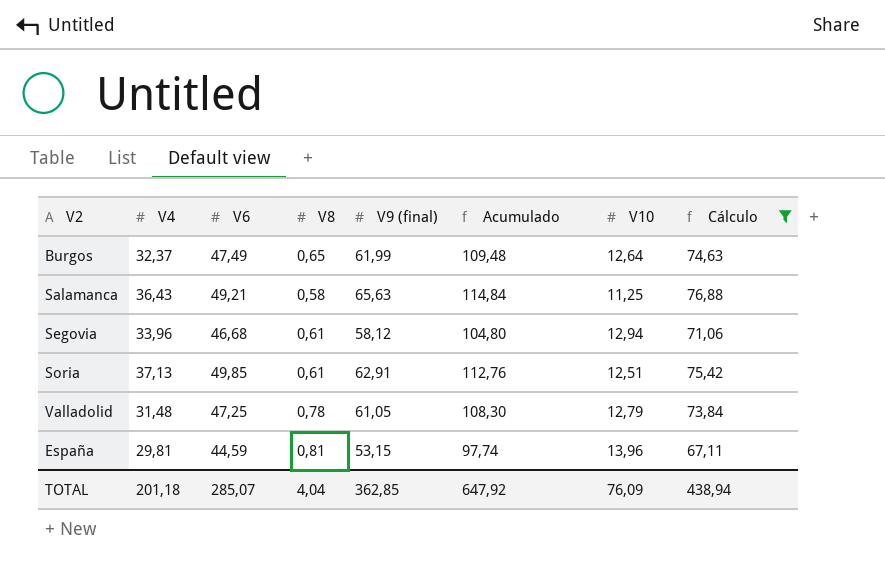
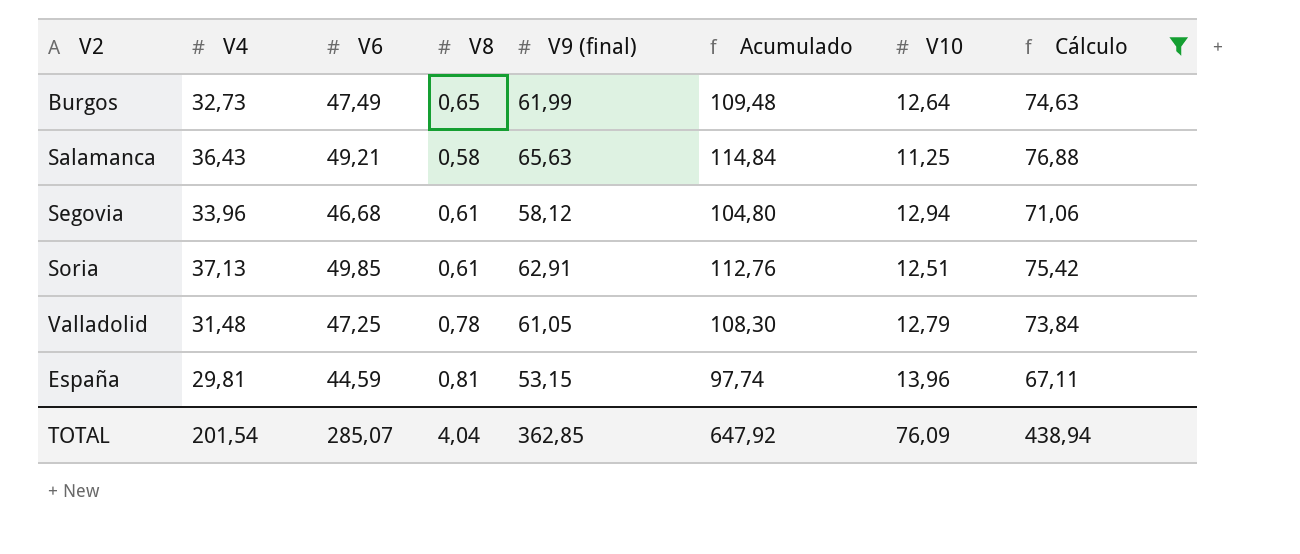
Burgos | V4: 32,37 -> 32,73
TOTAL | V4: 201,18 -> 201,54

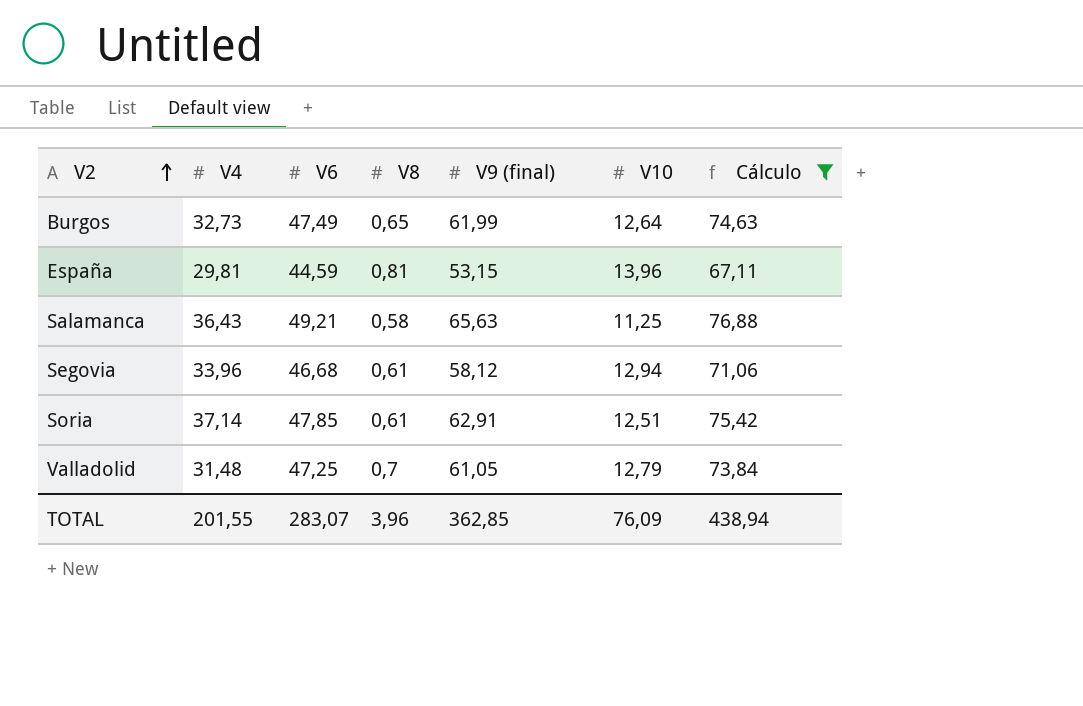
row order: none -> V2 ascending
column Acumulado | formula: [V6] + [V9 (final)] -> none
Soria | V4: 37,13 -> 37,14
Soria | V6: 49,85 -> 47,85
Valladolid | V8: 0,78 -> 0,7
TOTAL | V4: 201,54 -> 201,55
TOTAL | V6: 285,07 -> 283,07
TOTAL | V8: 4,04 -> 3,96

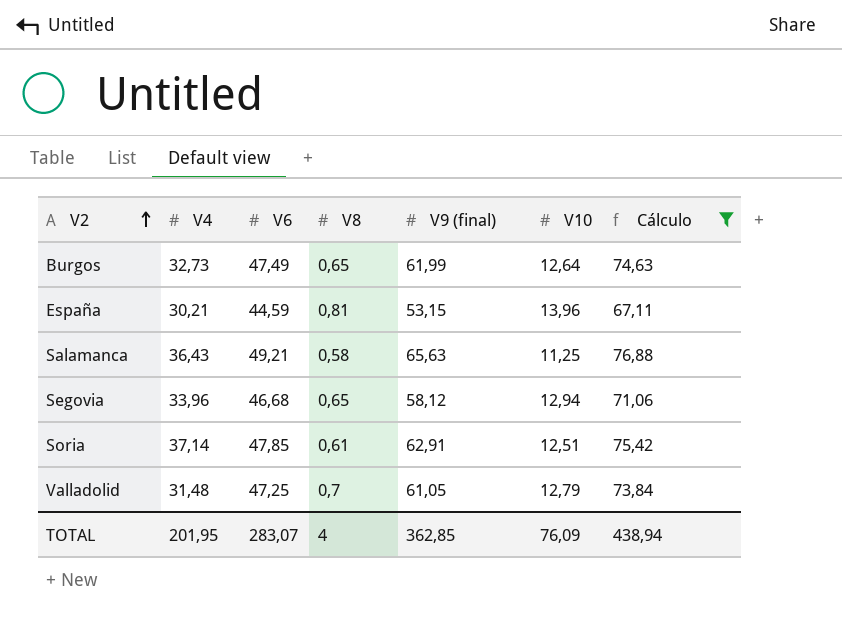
España | V4: 29,81 -> 30,21
Segovia | V8: 0,61 -> 0,65
TOTAL | V4: 201,55 -> 201,95
TOTAL | V8: 3,96 -> 4

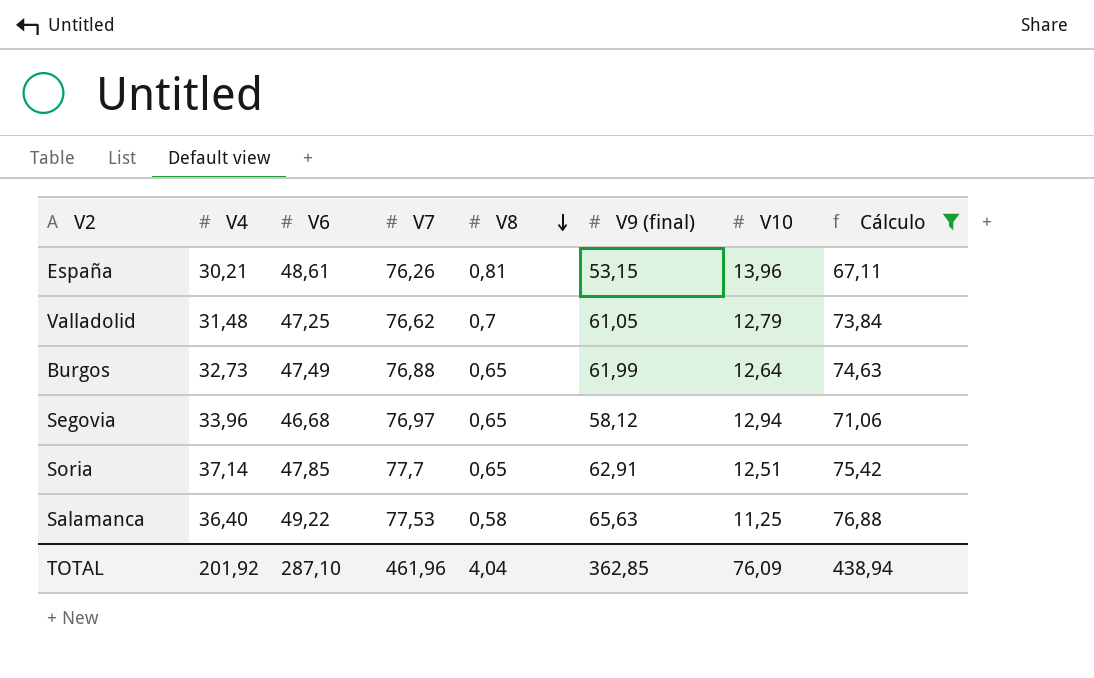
row order: V2 ascending -> V8 descending
column V7 | position: none -> 4
España | V6: 44,59 -> 48,61
Soria | V8: 0,61 -> 0,65
Salamanca | V4: 36,43 -> 36,40
Salamanca | V6: 49,21 -> 49,22
TOTAL | V4: 201,95 -> 201,92
TOTAL | V6: 283,07 -> 287,10
TOTAL | V8: 4 -> 4,04

